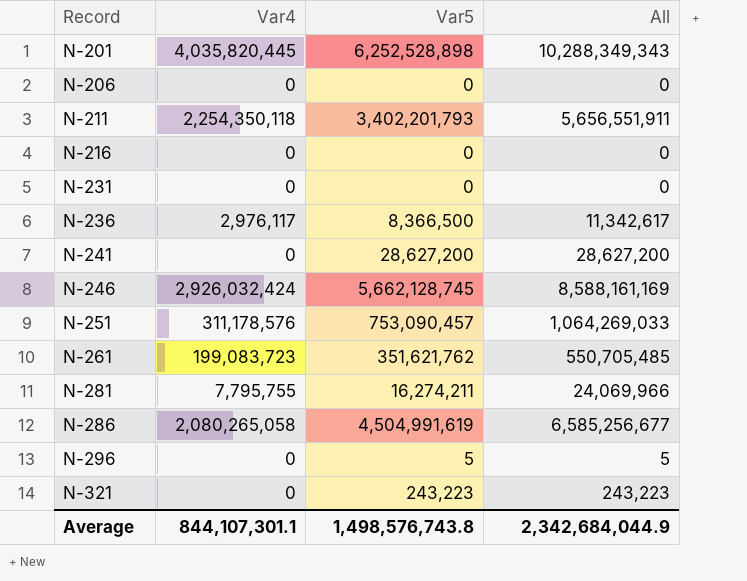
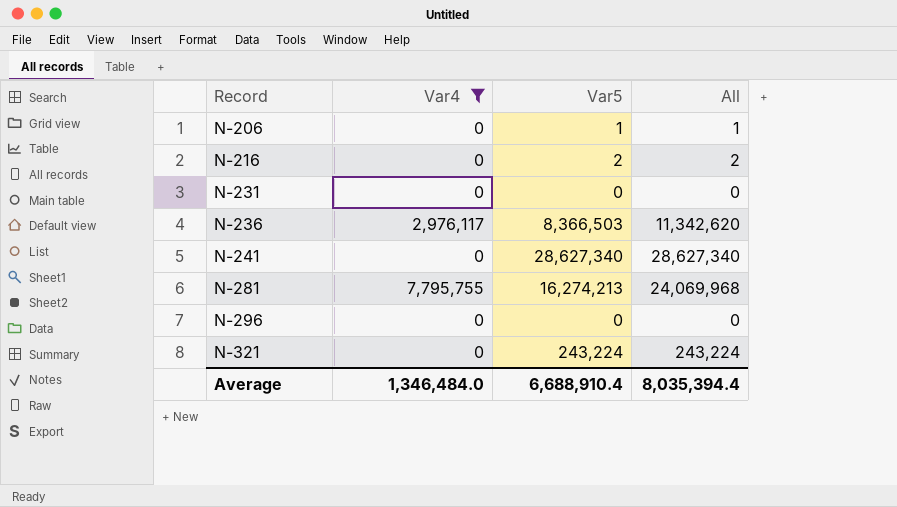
filter: none -> Var4 <= 7,795,755
N-206 | Var5: 0 -> 1
N-206 | All: 0 -> 1
N-216 | Var5: 0 -> 2
N-216 | All: 0 -> 2
N-236 | Var5: 8,366,500 -> 8,366,503
N-236 | All: 11,342,617 -> 11,342,620
N-241 | Var5: 28,627,200 -> 28,627,340
N-241 | All: 28,627,200 -> 28,627,340
N-281 | Var5: 16,274,211 -> 16,274,213
N-281 | All: 24,069,966 -> 24,069,968
N-296 | Var5: 5 -> 0
N-296 | All: 5 -> 0
N-321 | Var5: 243,223 -> 243,224
N-321 | All: 243,223 -> 243,224
Average | Var4: 844,107,301.1 -> 1,346,484.0
Average | Var5: 1,498,576,743.8 -> 6,688,910.4
Average | All: 2,342,684,044.9 -> 8,035,394.4

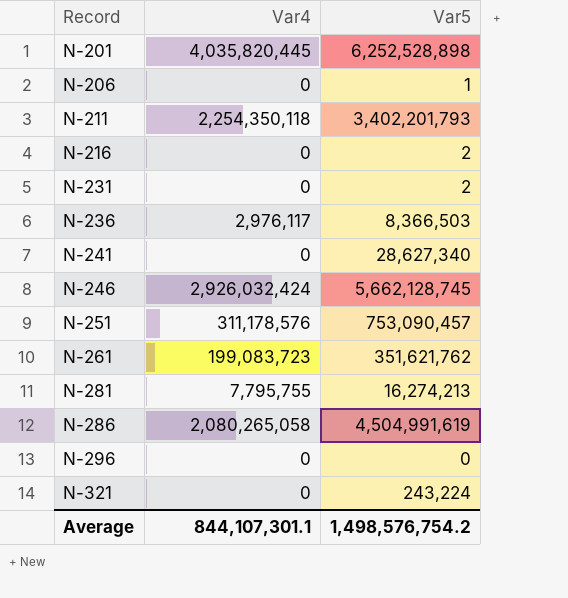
filter: Var4 <= 7,795,755 -> none
column All | formula: [Var4] + [Var5] -> none
N-231 | Var5: 0 -> 2
Average | Var4: 1,346,484.0 -> 844,107,301.1
Average | Var5: 6,688,910.4 -> 1,498,576,754.2

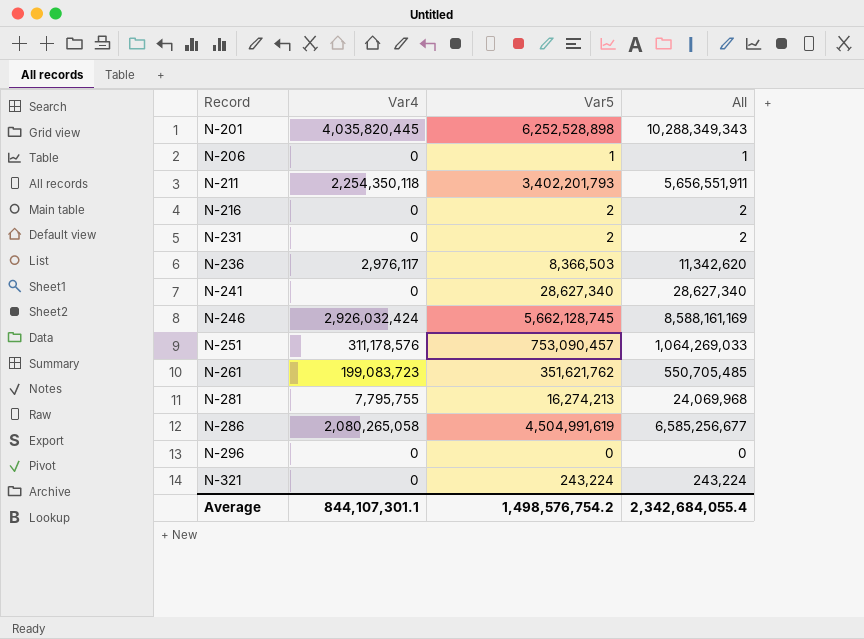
column All | formula: none -> [Var4] + [Var5]

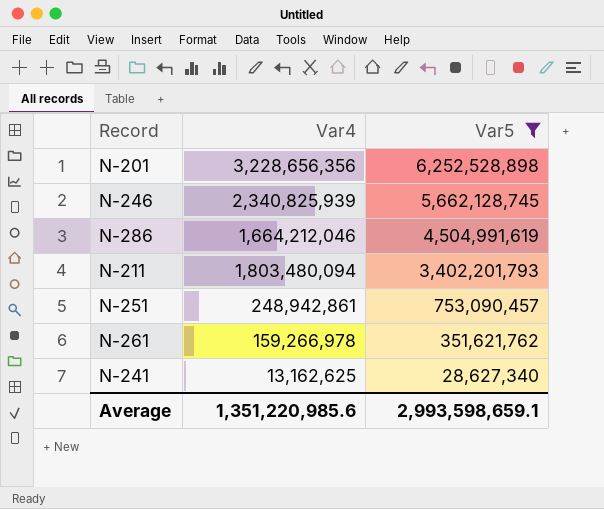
filter: none -> Var5 >= 28,627,340
row order: Record ascending -> Var5 descending
column All | formula: [Var4] + [Var5] -> none
N-201 | Var4: 4,035,820,445 -> 3,228,656,356
N-246 | Var4: 2,926,032,424 -> 2,340,825,939
N-286 | Var4: 2,080,265,058 -> 1,664,212,046
N-211 | Var4: 2,254,350,118 -> 1,803,480,094
N-251 | Var4: 311,178,576 -> 248,942,861
N-261 | Var4: 199,083,723 -> 159,266,978
N-241 | Var4: 0 -> 13,162,625
Average | Var4: 844,107,301.1 -> 1,351,220,985.6
Average | Var5: 1,498,576,754.2 -> 2,993,598,659.1

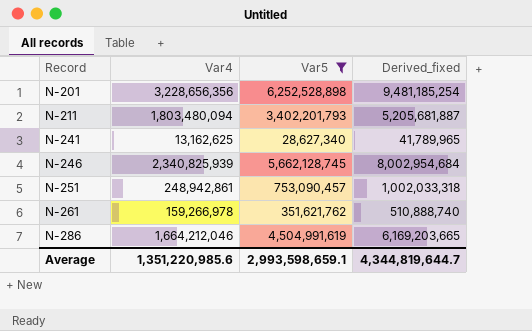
row order: Var5 descending -> Record ascending
column Derived_fixed | formula: none -> [Var4] + [Var5]

